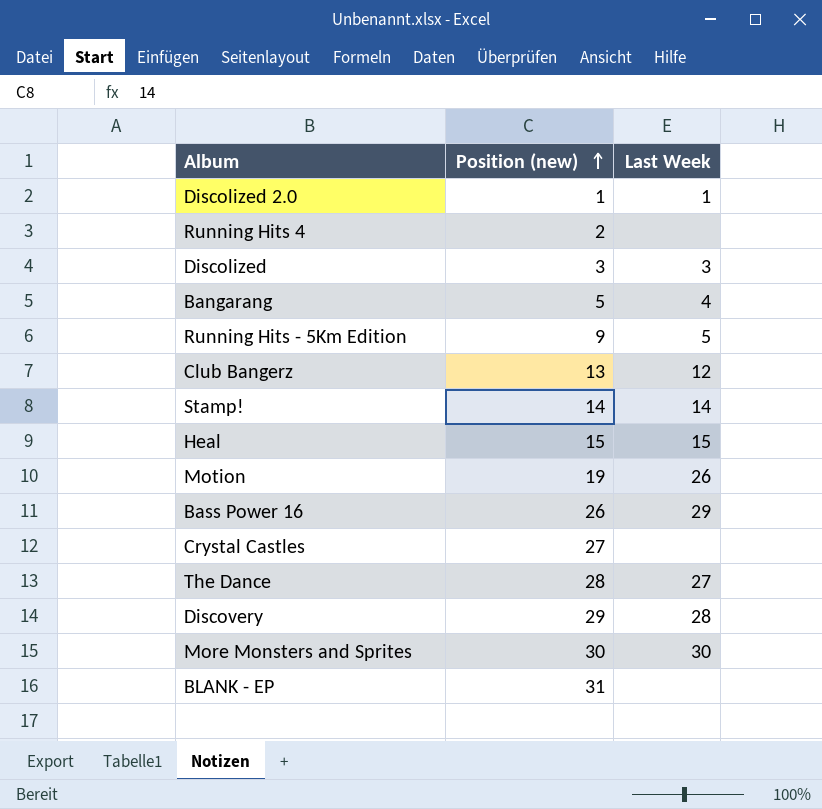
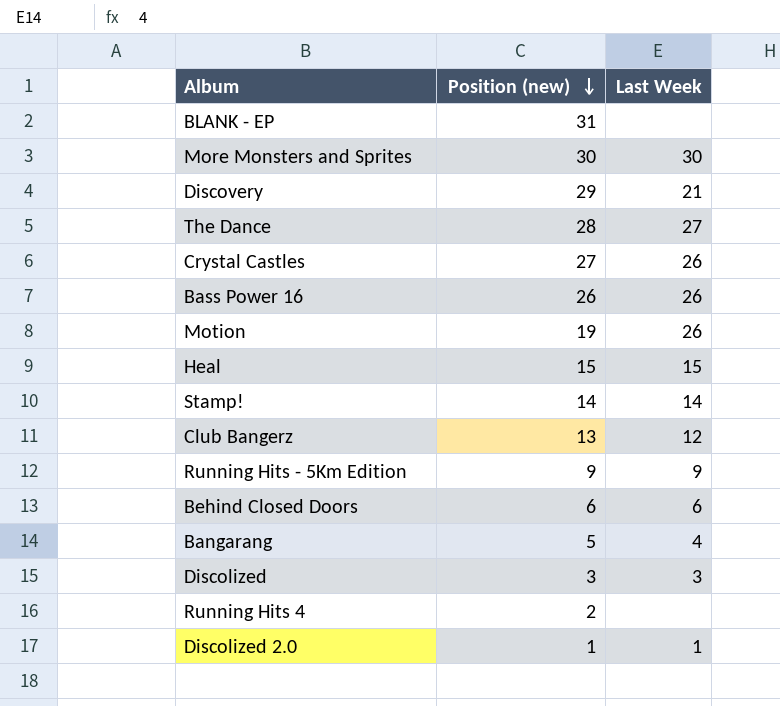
row order: Position (new) ascending -> Position (new) descending
Discovery | Last Week: 28 -> 21
Crystal Castles | Last Week: none -> 26
Bass Power 16 | Last Week: 29 -> 26
Running Hits - 5Km Edition | Last Week: 5 -> 9
row Behind Closed Doors: none -> 6 | 6

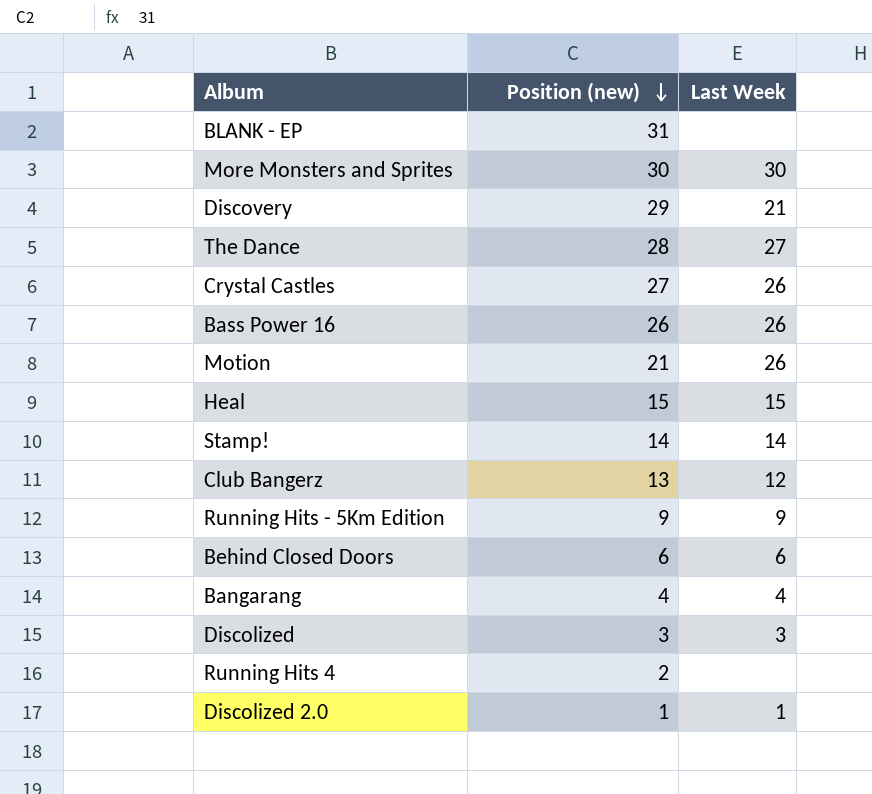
Motion | Position (new): 19 -> 21
Bangarang | Position (new): 5 -> 4

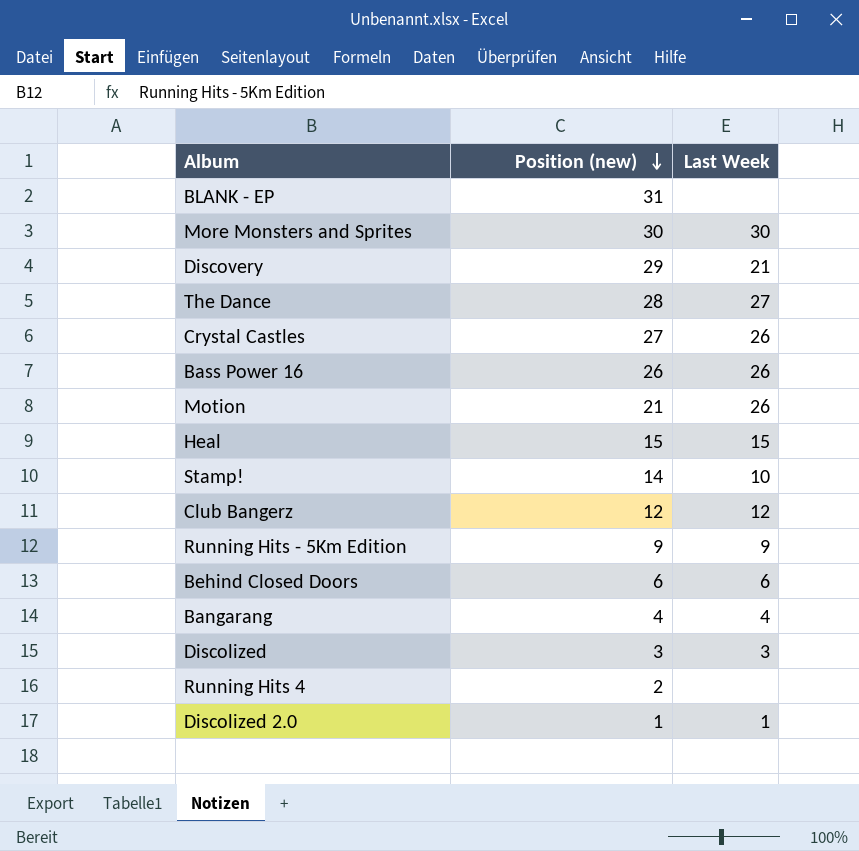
Stamp! | Last Week: 14 -> 10
Club Bangerz | Position (new): 13 -> 12

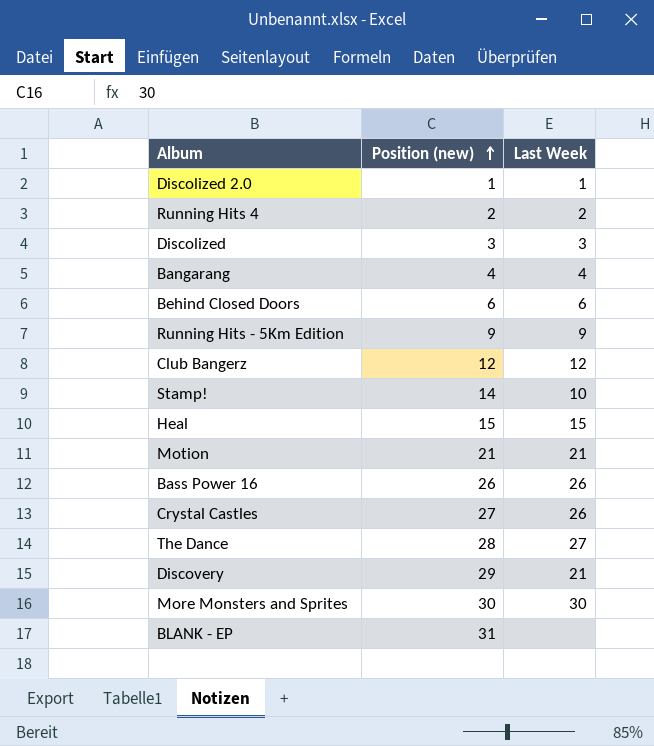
row order: Position (new) descending -> Position (new) ascending
Running Hits 4 | Last Week: none -> 2
Motion | Last Week: 26 -> 21

